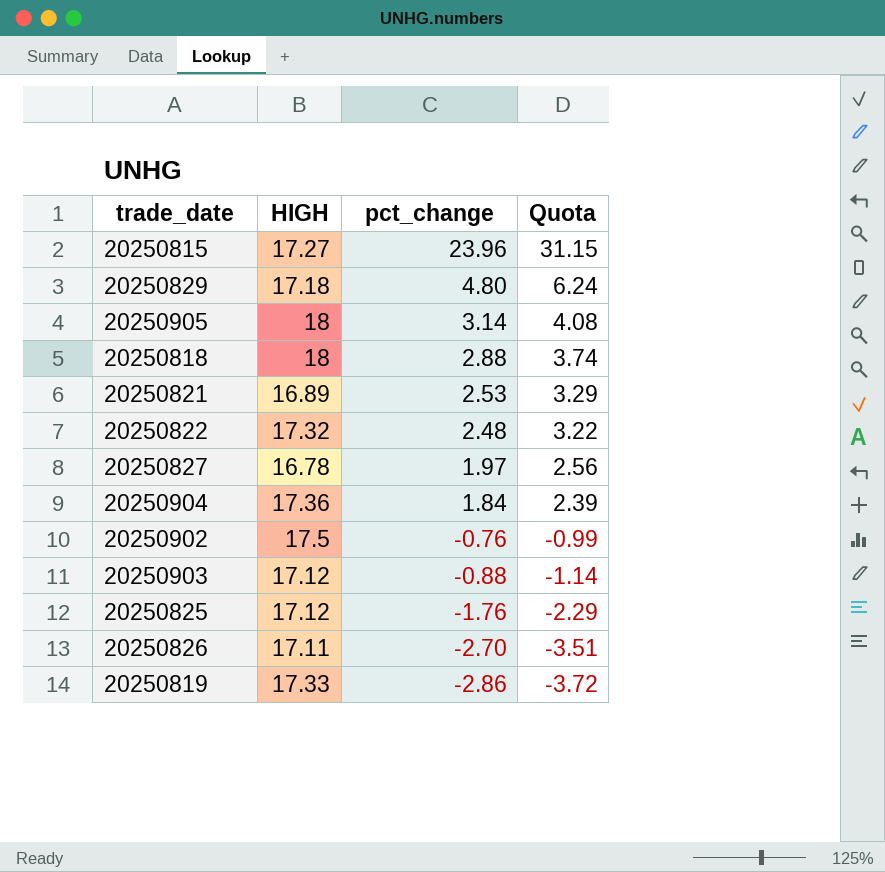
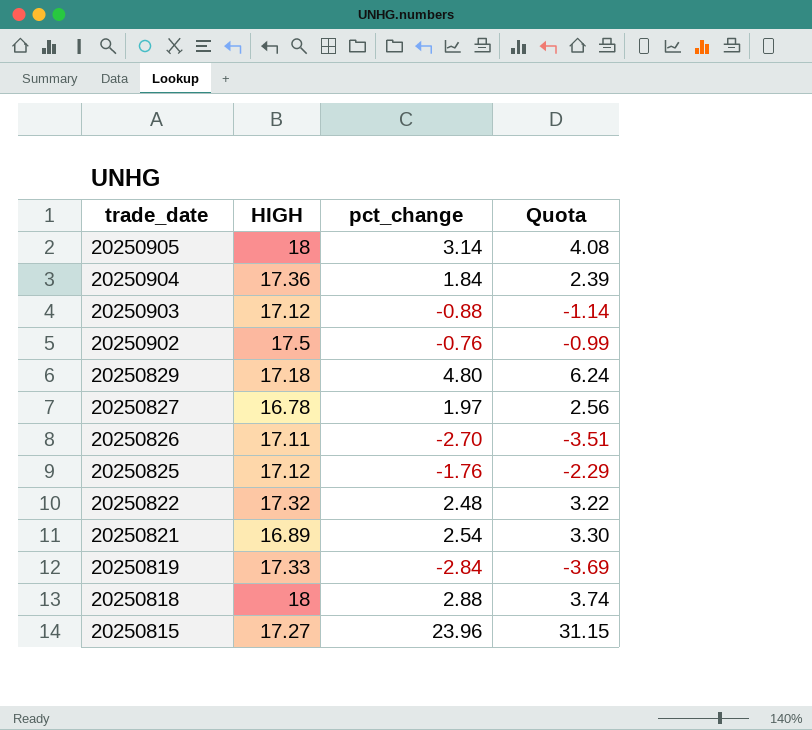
row order: pct_change descending -> trade_date descending
20250821 | pct_change: 2.53 -> 2.54
20250821 | Quota: 3.29 -> 3.30
20250819 | pct_change: -2.86 -> -2.84
20250819 | Quota: -3.72 -> -3.69

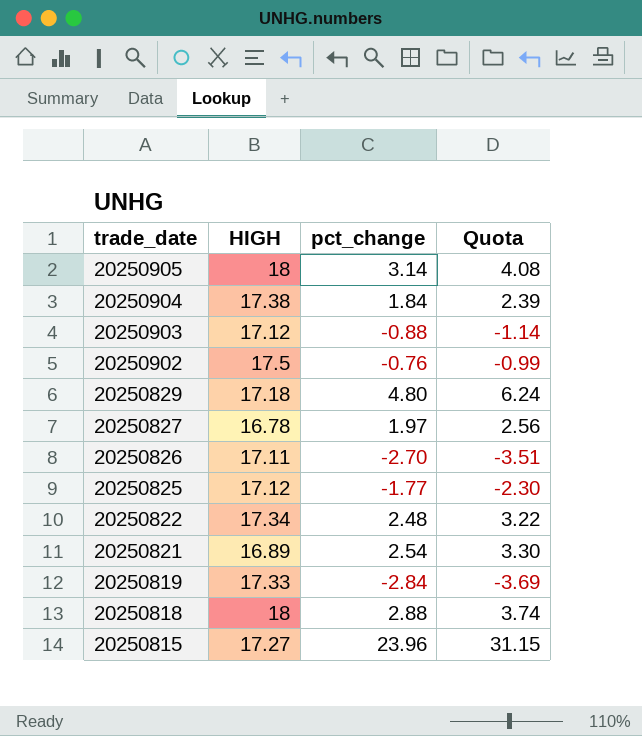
20250904 | HIGH: 17.36 -> 17.38
20250825 | pct_change: -1.76 -> -1.77
20250825 | Quota: -2.29 -> -2.30
20250822 | HIGH: 17.32 -> 17.34

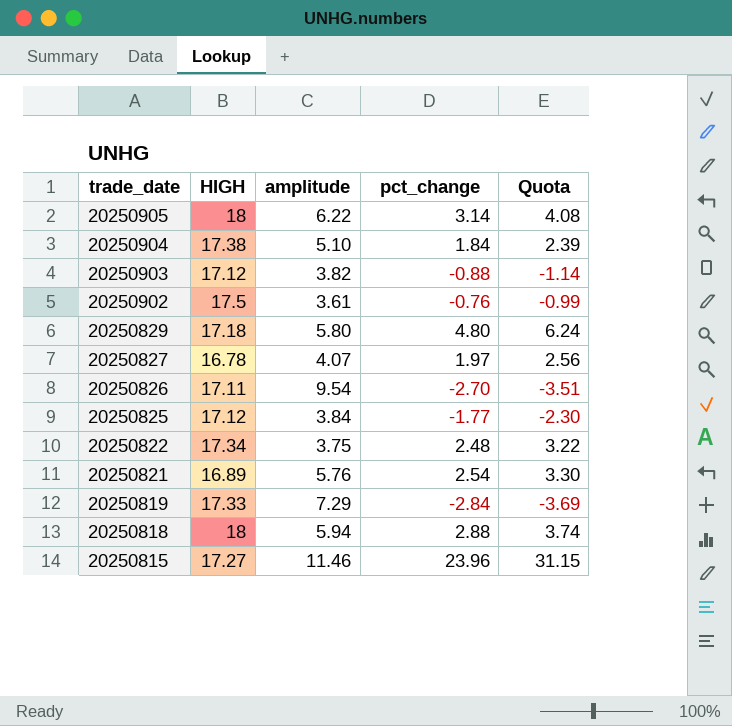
column amplitude | position: none -> 3

